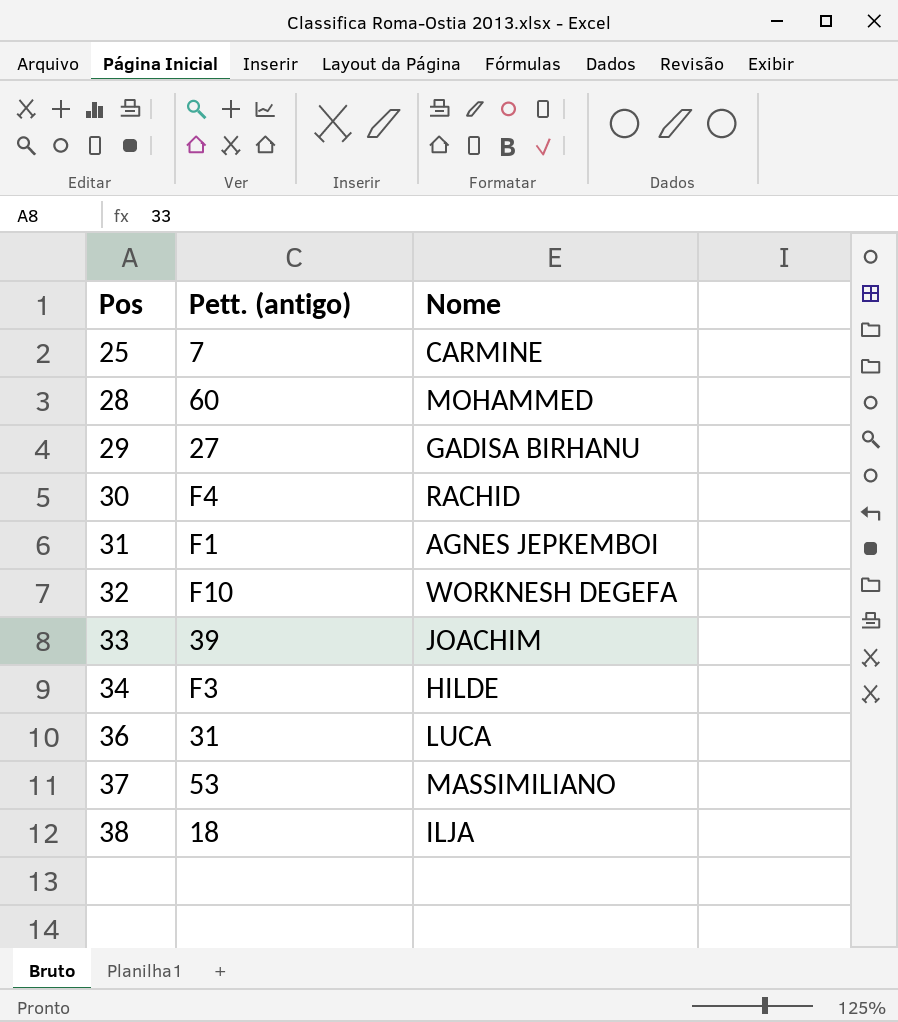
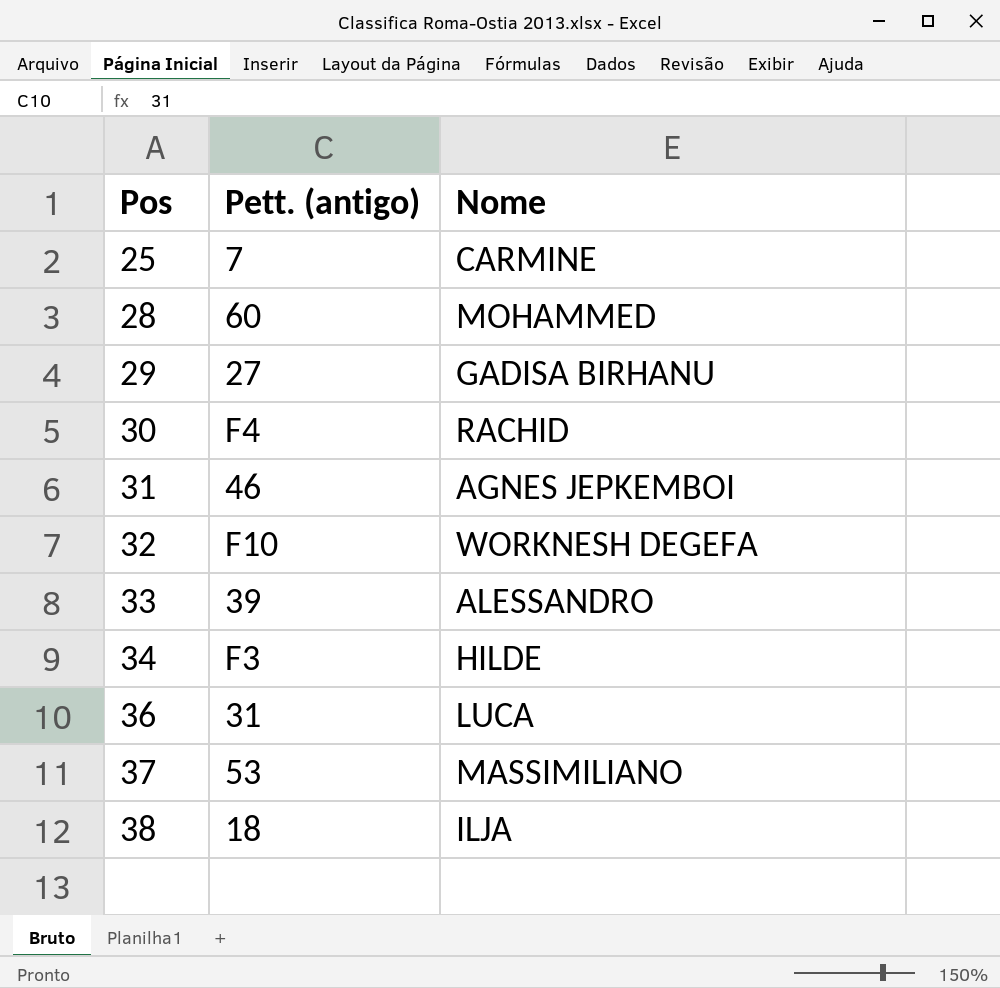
31 | Pett. (antigo): F1 -> 46
33 | Nome: JOACHIM -> ALESSANDRO

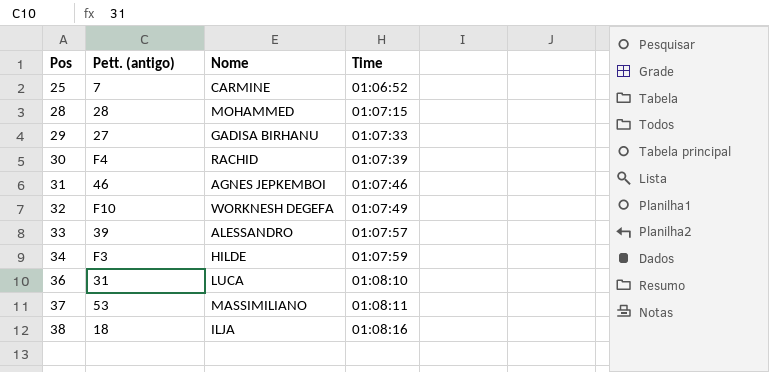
column Time | position: none -> 4
28 | Pett. (antigo): 60 -> 28

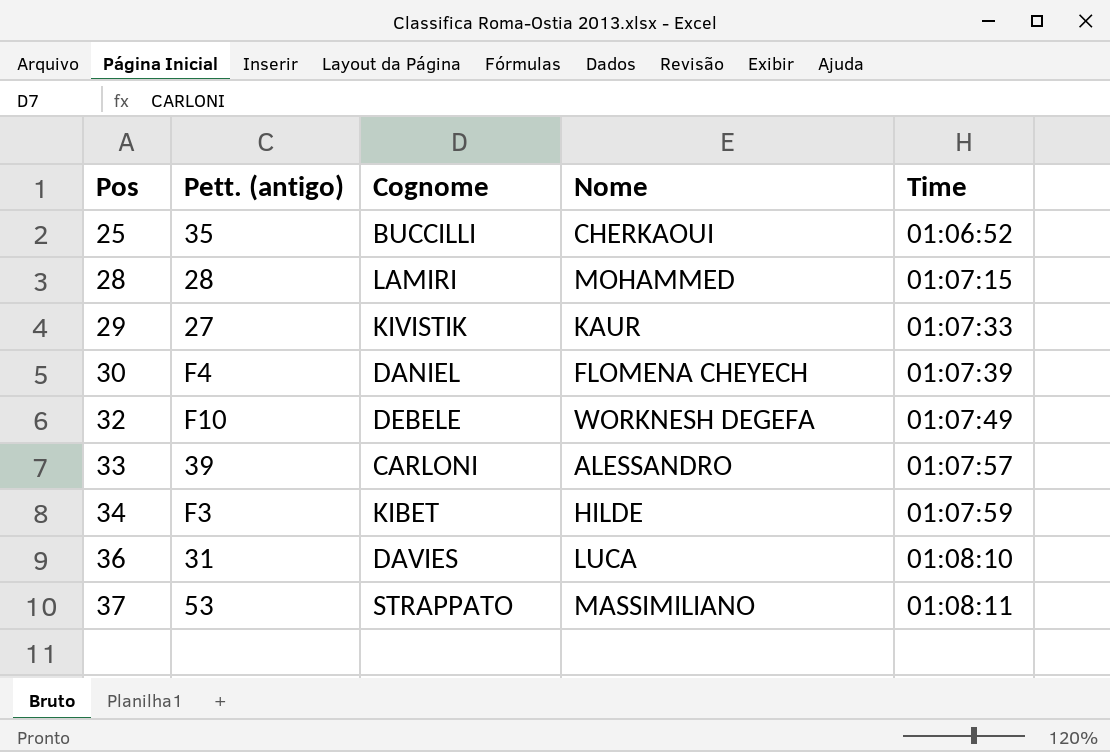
column Cognome | position: none -> 3
row 31: 46 | AGNES JEPKEMBOI | 01:07:46 -> none
row 38: 18 | ILJA | 01:08:16 -> none
25 | Pett. (antigo): 7 -> 35
25 | Nome: CARMINE -> CHERKAOUI
29 | Nome: GADISA BIRHANU -> KAUR
30 | Nome: RACHID -> FLOMENA CHEYECH

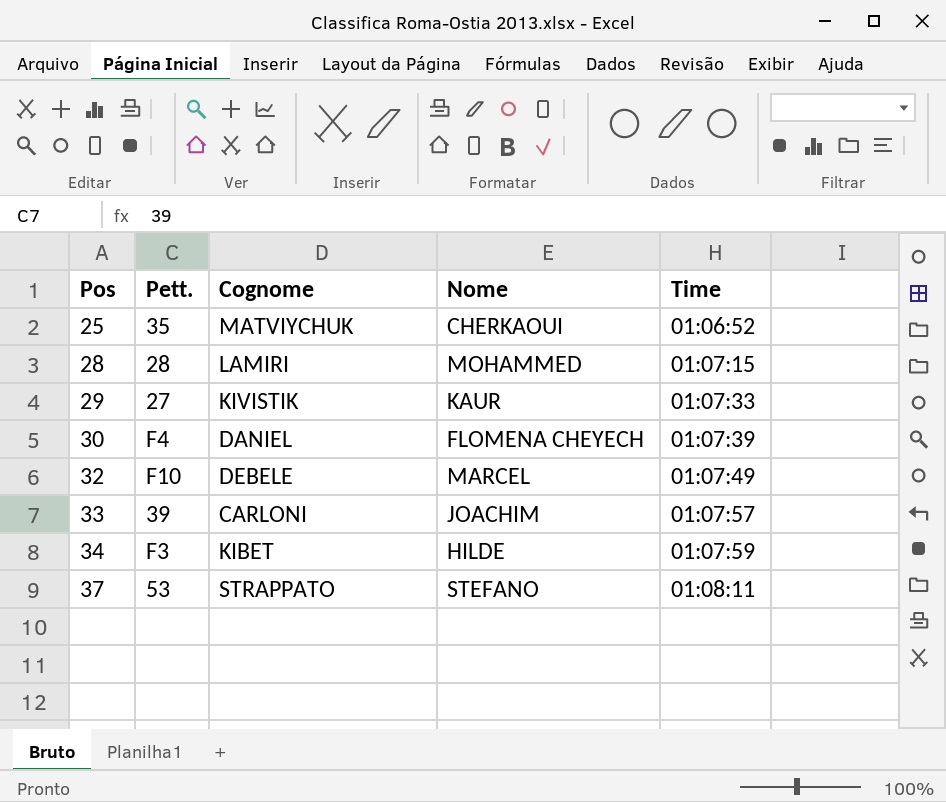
column name: Pett. (antigo) -> Pett.
row 36: 31 | DAVIES | LUCA | 01:08:10 -> none
25 | Cognome: BUCCILLI -> MATVIYCHUK
32 | Nome: WORKNESH DEGEFA -> MARCEL
33 | Nome: ALESSANDRO -> JOACHIM
37 | Nome: MASSIMILIANO -> STEFANO

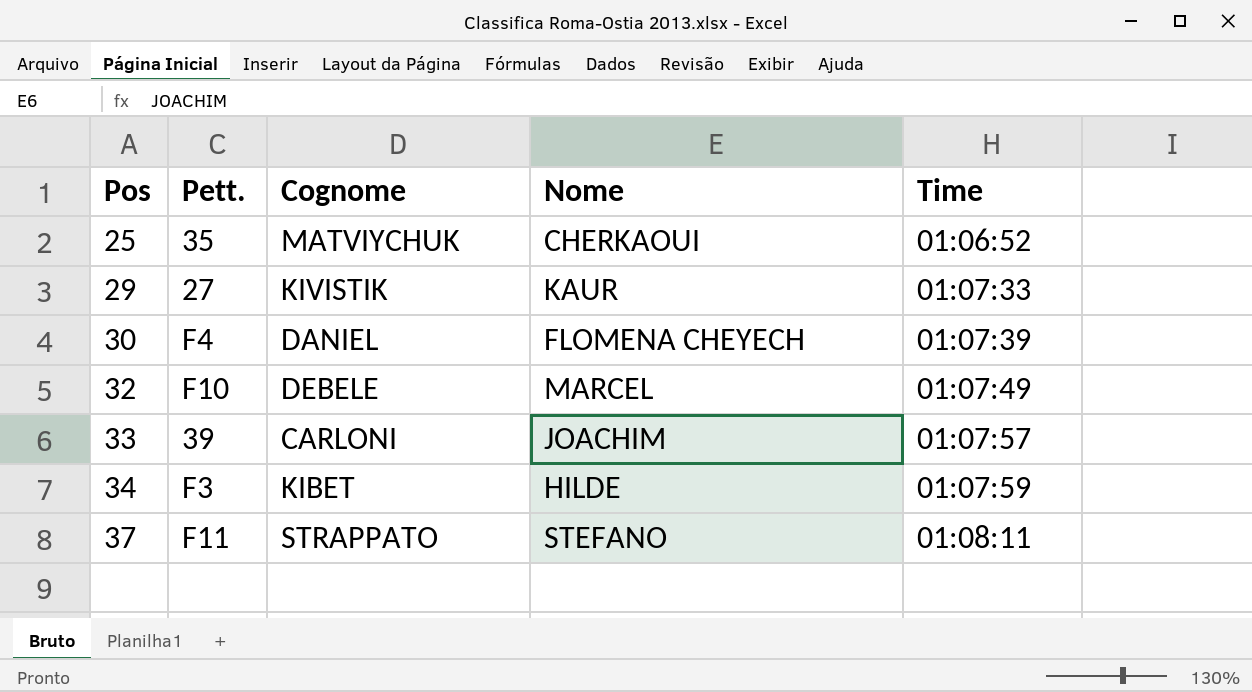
row 28: 28 | LAMIRI | MOHAMMED | 01:07:15 -> none
37 | Pett.: 53 -> F11

